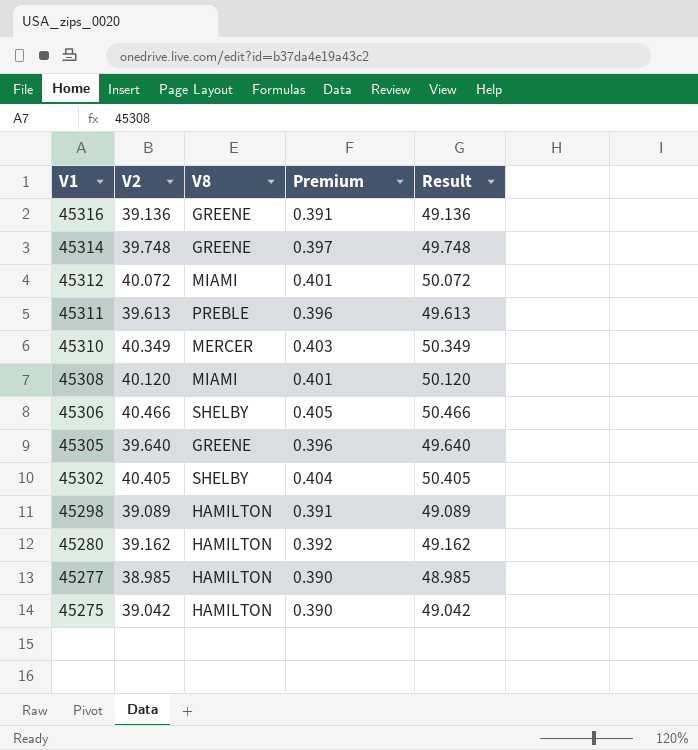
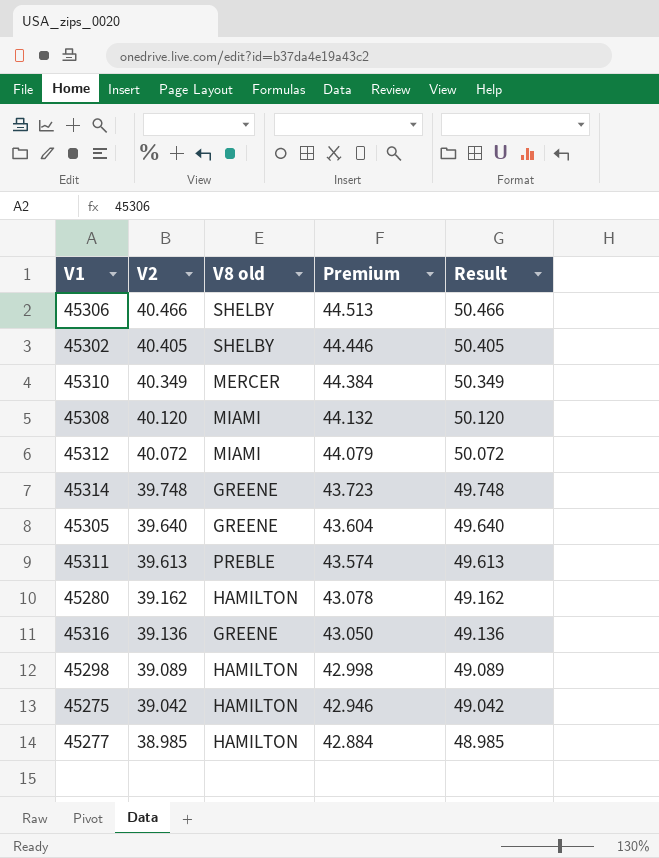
row order: V1 descending -> V2 descending
column name: V8 -> V8 old
column Premium | formula: [V2] * 0.01 -> [V2] * 1.1

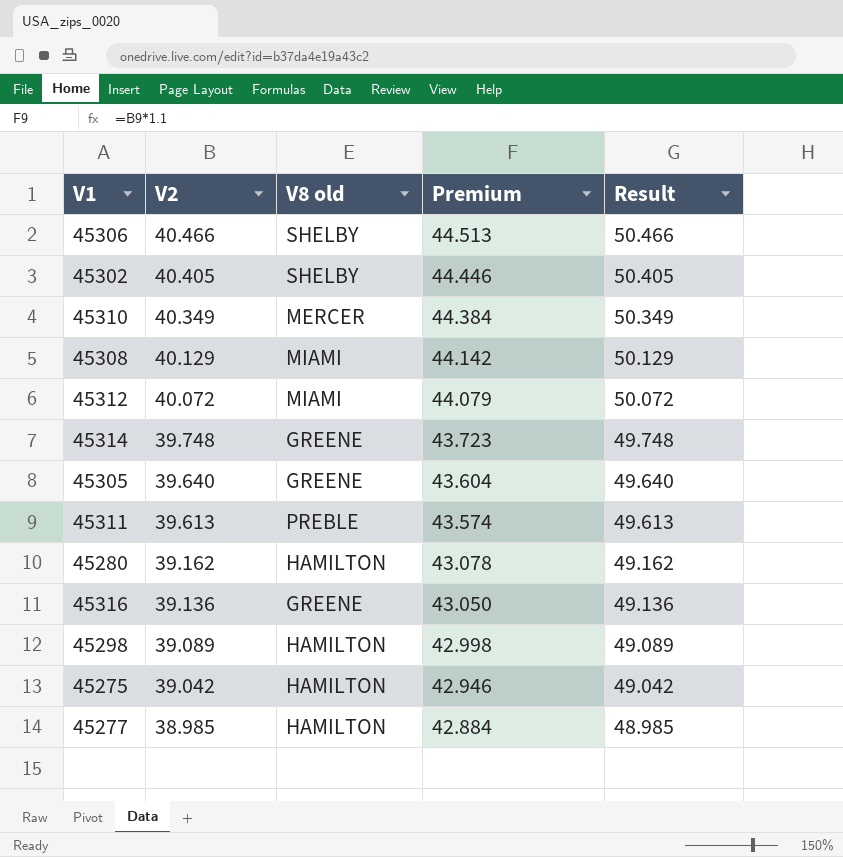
45308 | V2: 40.120 -> 40.129
45308 | Premium: 44.132 -> 44.142
45308 | Result: 50.120 -> 50.129

